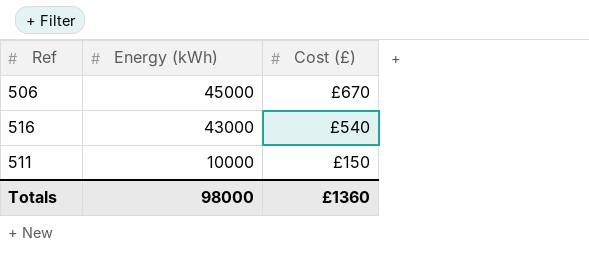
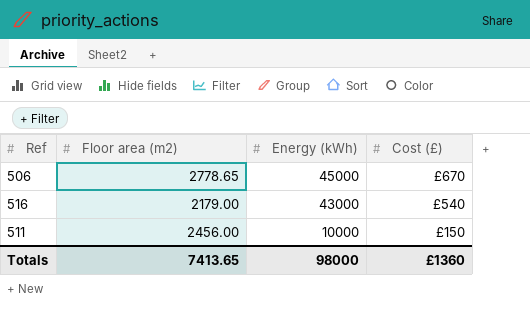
column Floor area (m2) | position: none -> 2

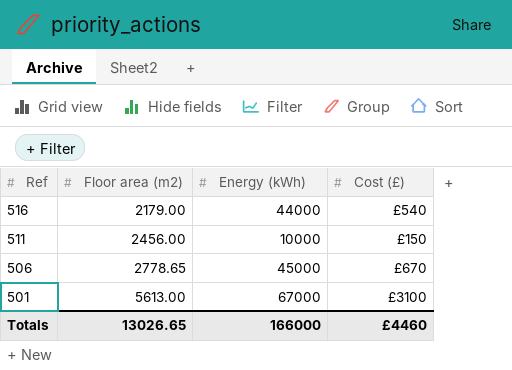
row order: Energy (kWh) descending -> Ref descending
516 | Energy (kWh): 43000 -> 44000
row 501: none -> 5613.00 | 67000 | £3100
Totals | Floor area (m2): 7413.65 -> 13026.65
Totals | Energy (kWh): 98000 -> 166000
Totals | Cost (£): £1360 -> £4460

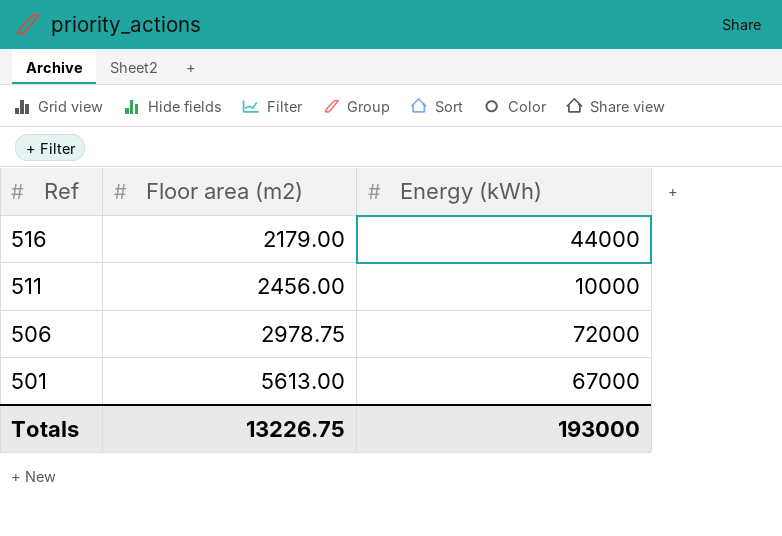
column Cost (£) | position: 4 -> none
506 | Floor area (m2): 2778.65 -> 2978.75
506 | Energy (kWh): 45000 -> 72000
Totals | Floor area (m2): 13026.65 -> 13226.75
Totals | Energy (kWh): 166000 -> 193000

